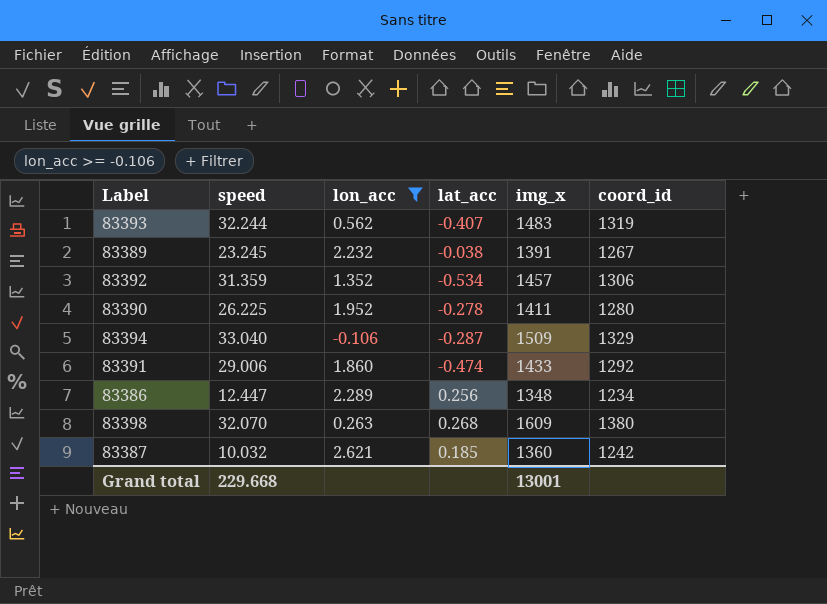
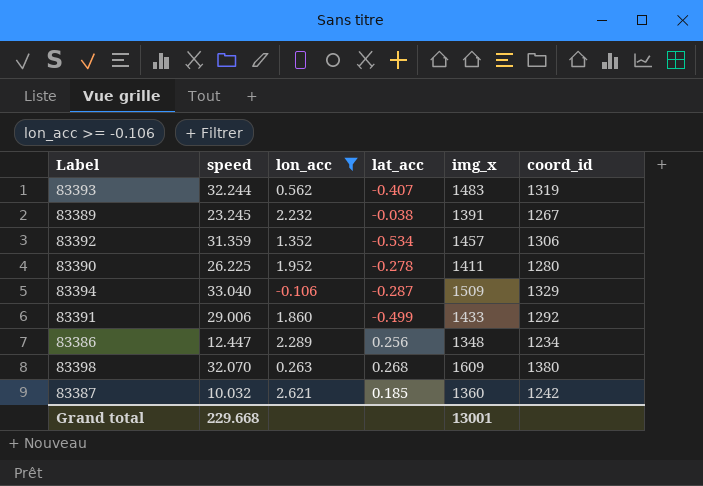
83391 | lat_acc: -0.474 -> -0.499

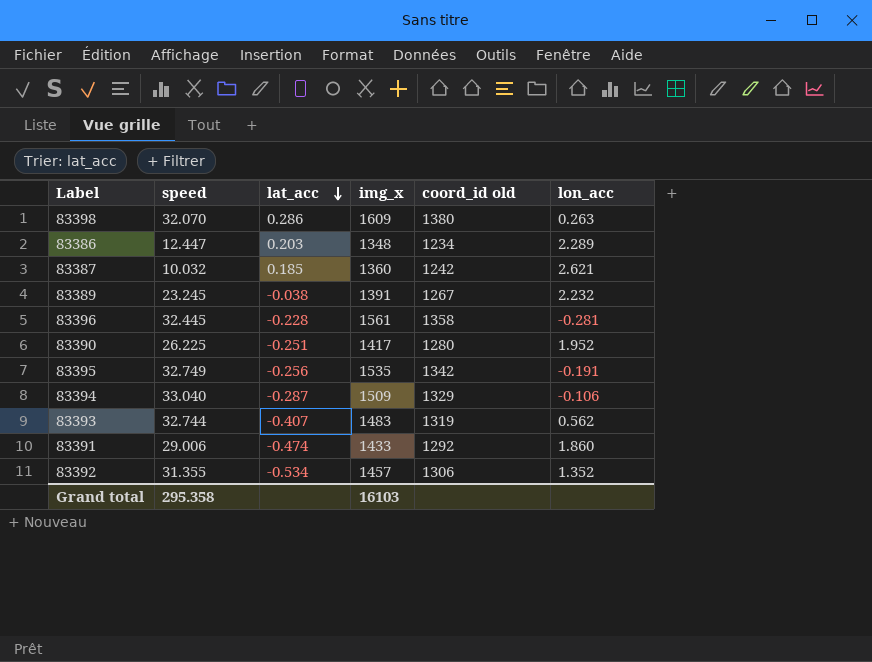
filter: lon_acc >= -0.106 -> none
row order: none -> lat_acc descending
column name: coord_id -> coord_id old
column lon_acc | position: 3 -> 6
83398 | lat_acc: 0.268 -> 0.286
83386 | lat_acc: 0.256 -> 0.203
83390 | lat_acc: -0.278 -> -0.251
83390 | img_x: 1411 -> 1417
83393 | speed: 32.244 -> 32.744
83391 | lat_acc: -0.499 -> -0.474
83392 | speed: 31.359 -> 31.355
Grand total | speed: 229.668 -> 295.358
Grand total | img_x: 13001 -> 16103

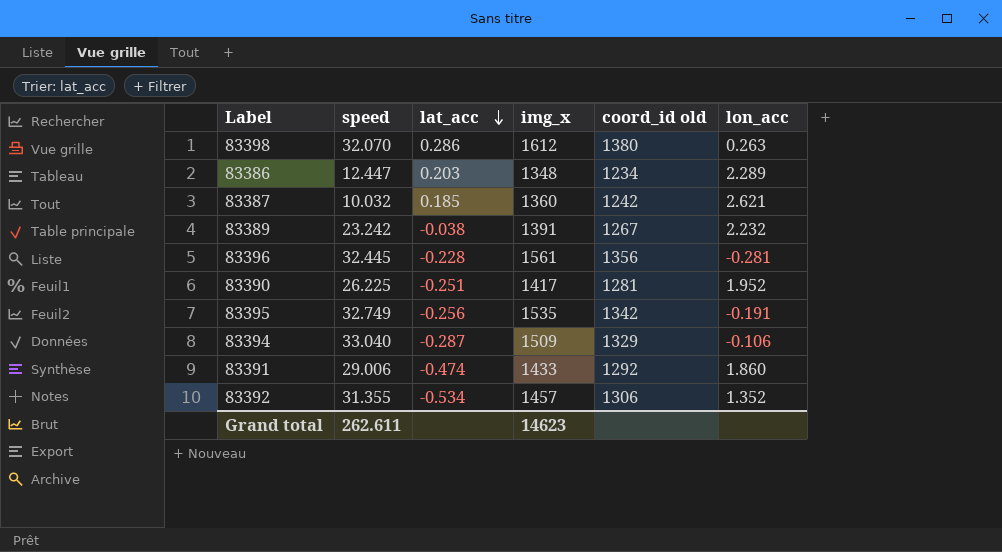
row 83393: 32.744 | -0.407 | 1483 | 1319 | 0.562 -> none
83398 | img_x: 1609 -> 1612
83389 | speed: 23.245 -> 23.242
83396 | coord_id old: 1358 -> 1356
83390 | coord_id old: 1280 -> 1281
Grand total | speed: 295.358 -> 262.611
Grand total | img_x: 16103 -> 14623

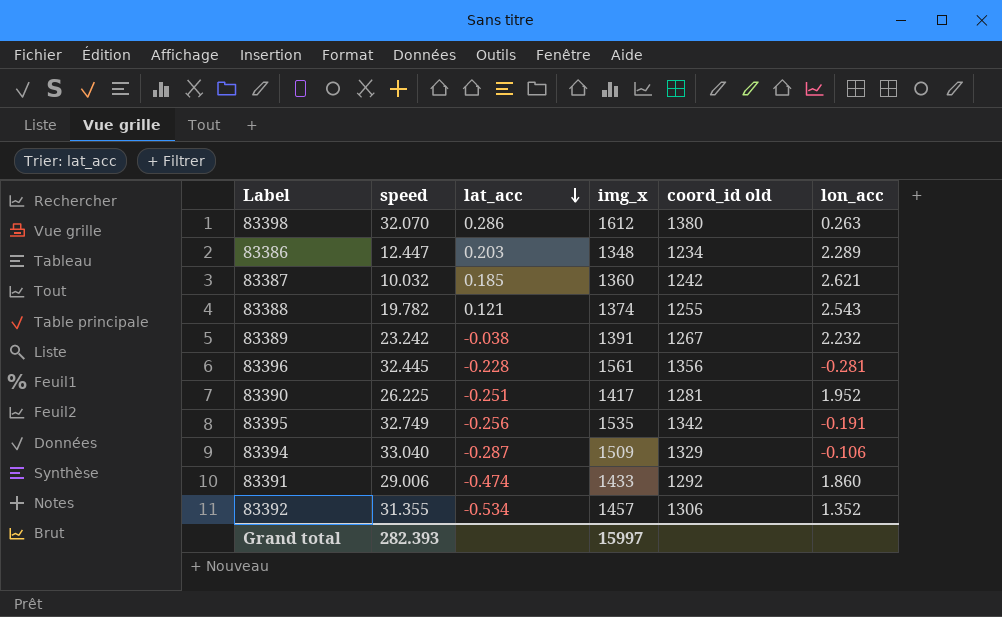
row 83388: none -> 19.782 | 0.121 | 1374 | 1255 | 2.543
Grand total | speed: 262.611 -> 282.393
Grand total | img_x: 14623 -> 15997

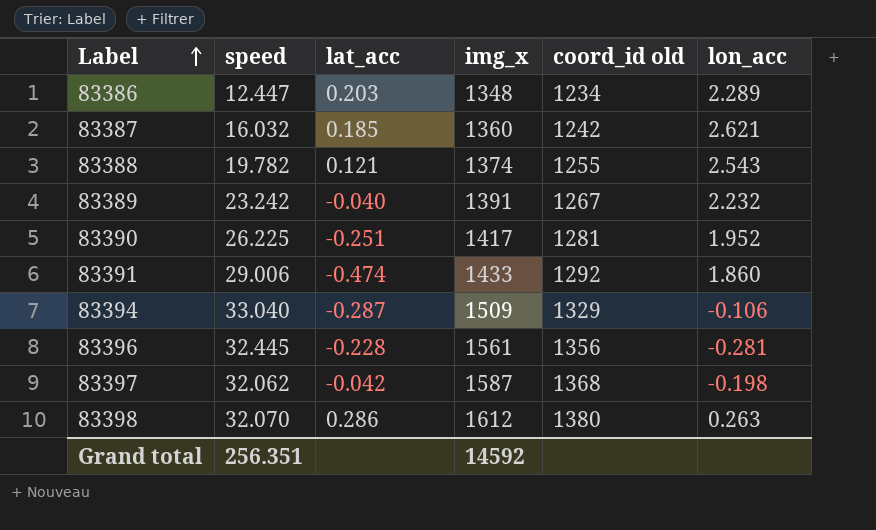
row order: lat_acc descending -> Label ascending
row 83395: 32.749 | -0.256 | 1535 | 1342 | -0.191 -> none
row 83392: 31.355 | -0.534 | 1457 | 1306 | 1.352 -> none
83387 | speed: 10.032 -> 16.032
83389 | lat_acc: -0.038 -> -0.040
row 83397: none -> 32.062 | -0.042 | 1587 | 1368 | -0.198
Grand total | speed: 282.393 -> 256.351
Grand total | img_x: 15997 -> 14592

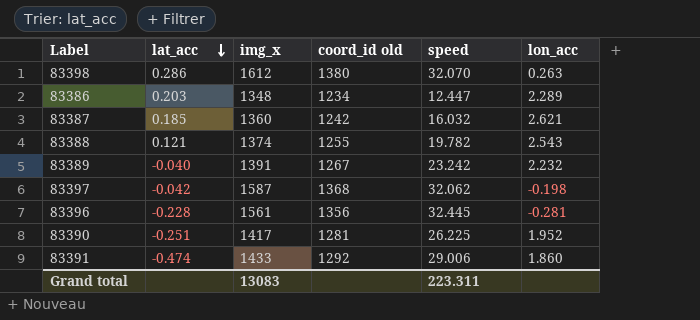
row order: Label ascending -> lat_acc descending
column speed | position: 2 -> 5
row 83394: 33.040 | -0.287 | 1509 | 1329 | -0.106 -> none
Grand total | img_x: 14592 -> 13083
Grand total | speed: 256.351 -> 223.311

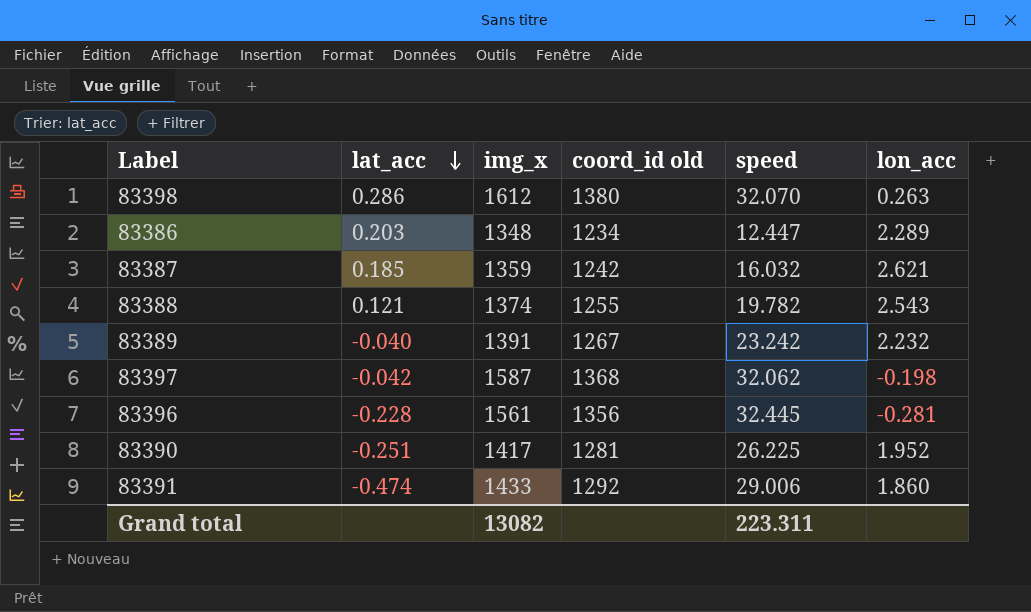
83387 | img_x: 1360 -> 1359
Grand total | img_x: 13083 -> 13082

